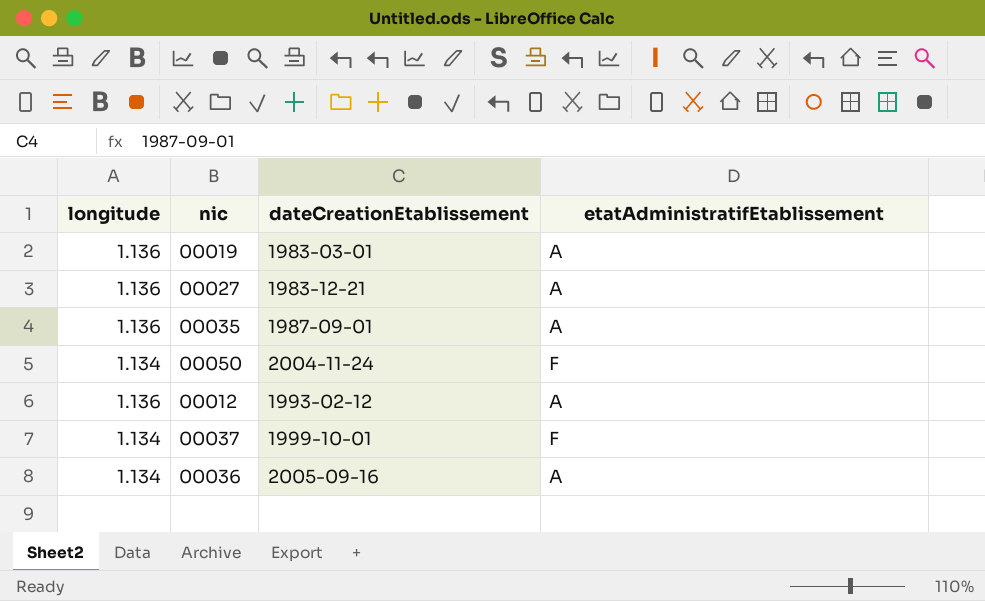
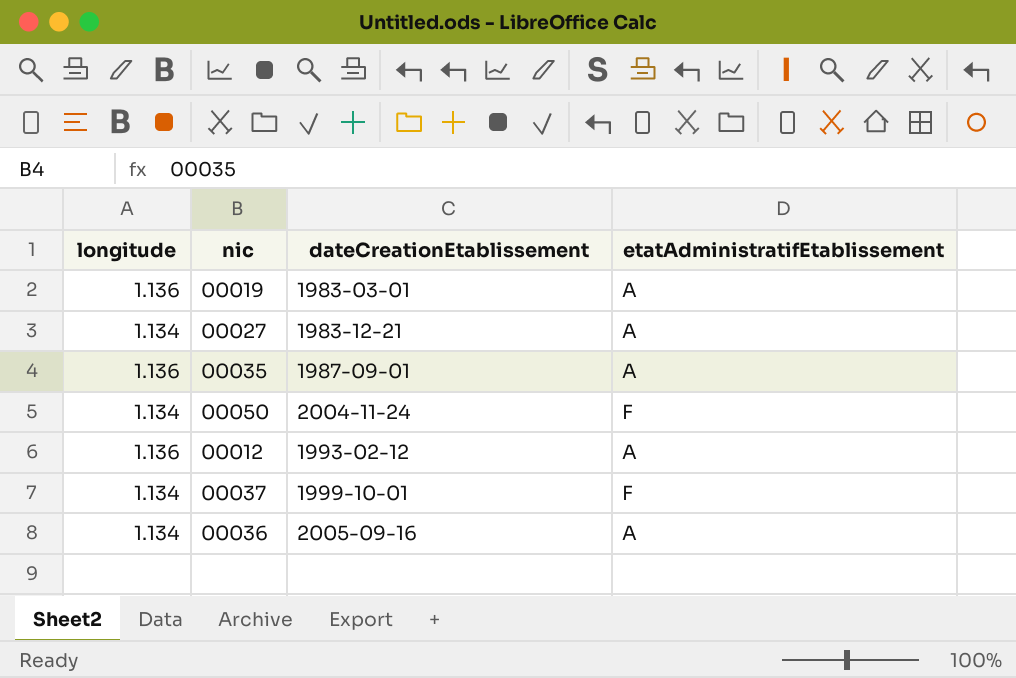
00027 | longitude: 1.136 -> 1.134

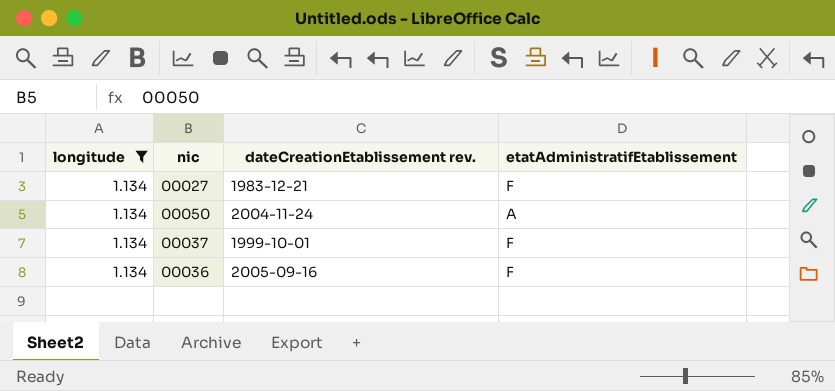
filter: none -> longitude = 1.134
column name: dateCreationEtablissement -> dateCreationEtablissement rev.
00027 | etatAdministratifEtablissement: A -> F
00050 | etatAdministratifEtablissement: F -> A
00036 | etatAdministratifEtablissement: A -> F

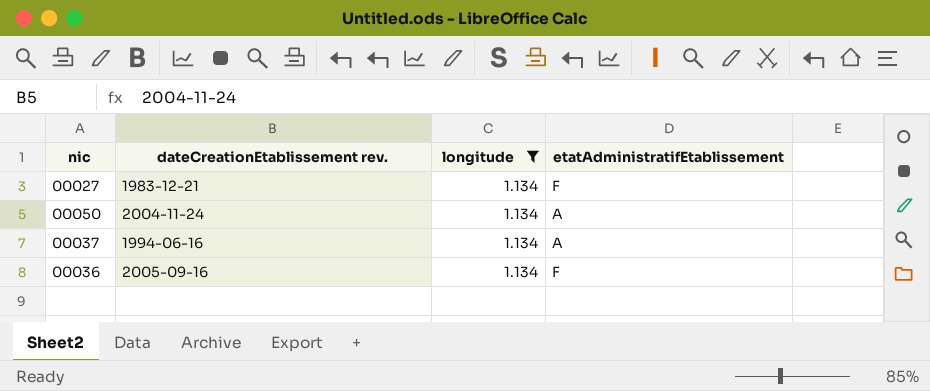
column longitude | position: 1 -> 3
00037 | dateCreationEtablissement rev.: 1999-10-01 -> 1994-06-16
00037 | etatAdministratifEtablissement: F -> A

